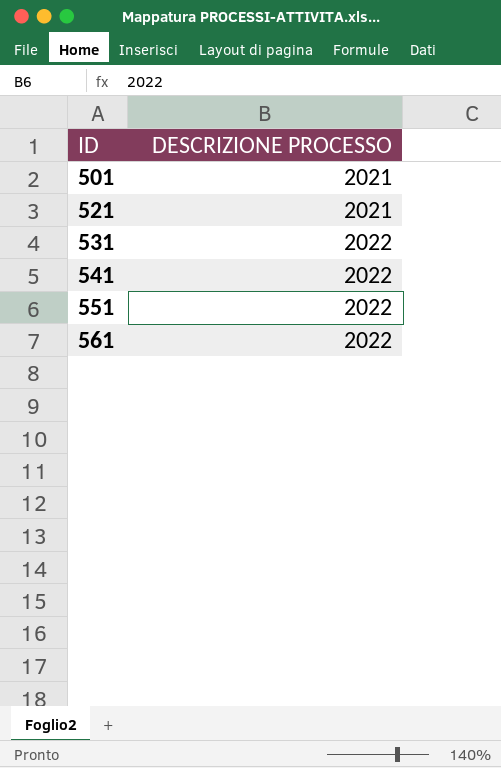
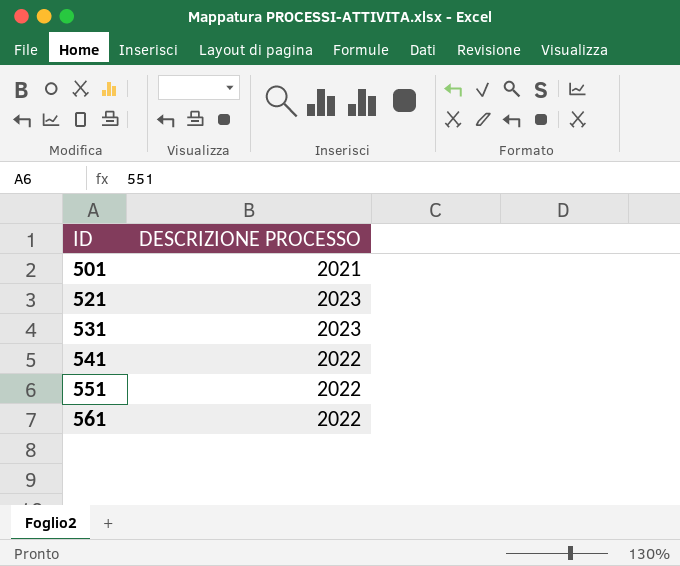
521 | DESCRIZIONE PROCESSO: 2021 -> 2023
531 | DESCRIZIONE PROCESSO: 2022 -> 2023

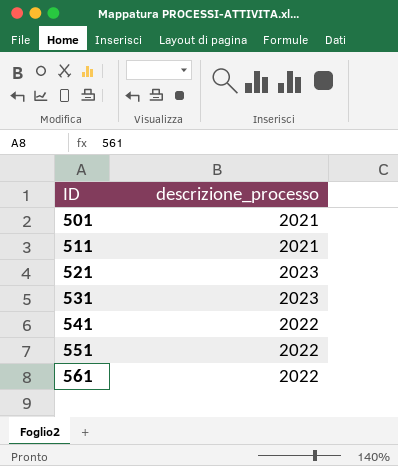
column name: DESCRIZIONE PROCESSO -> descrizione_processo
row 511: none -> 2021

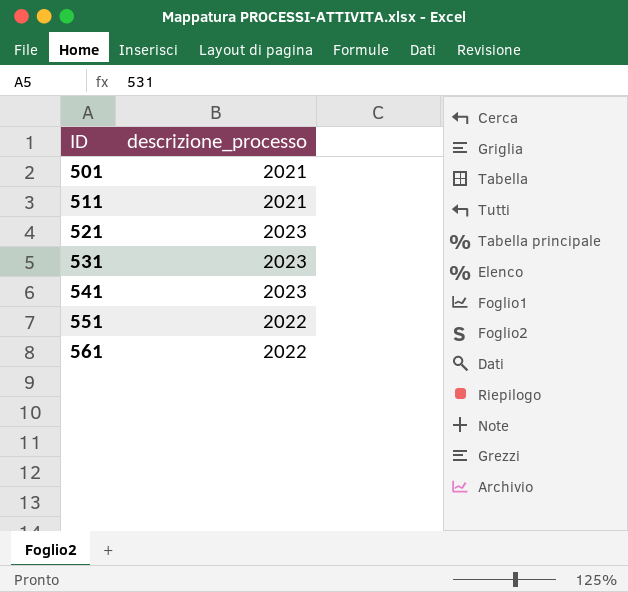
541 | descrizione_processo: 2022 -> 2023

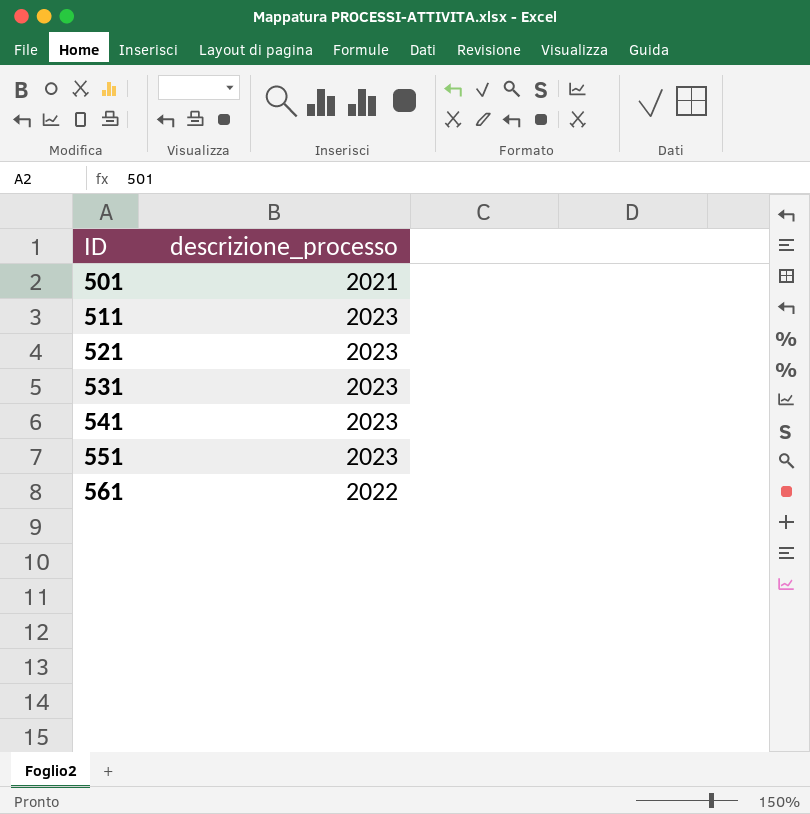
511 | descrizione_processo: 2021 -> 2023
551 | descrizione_processo: 2022 -> 2023

